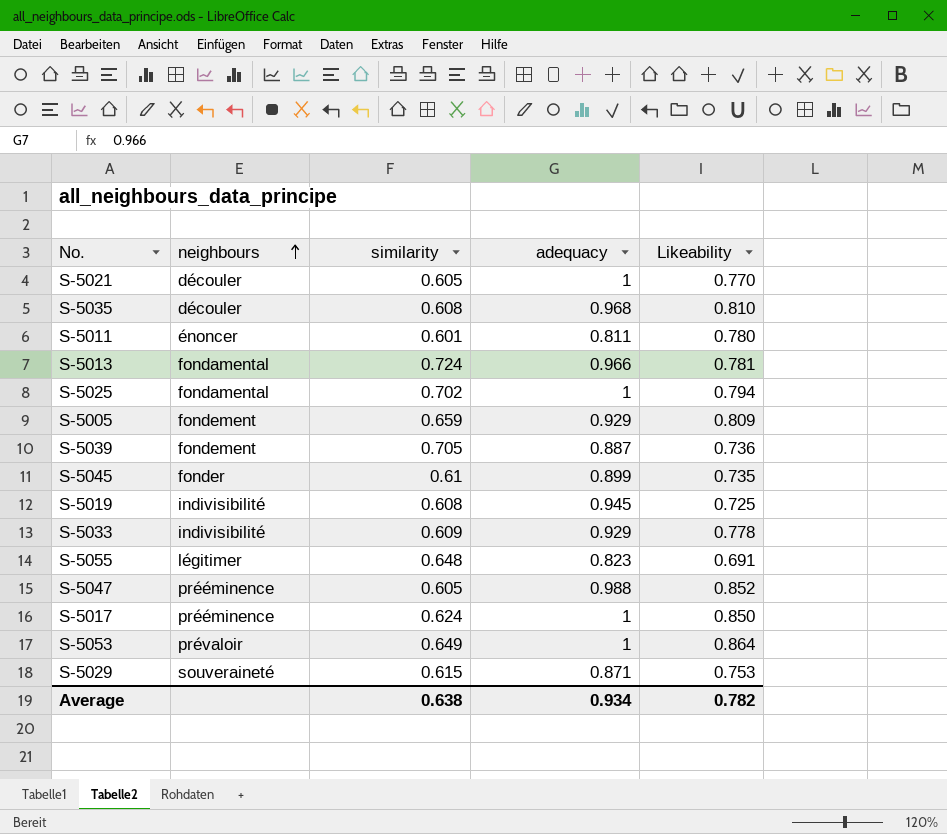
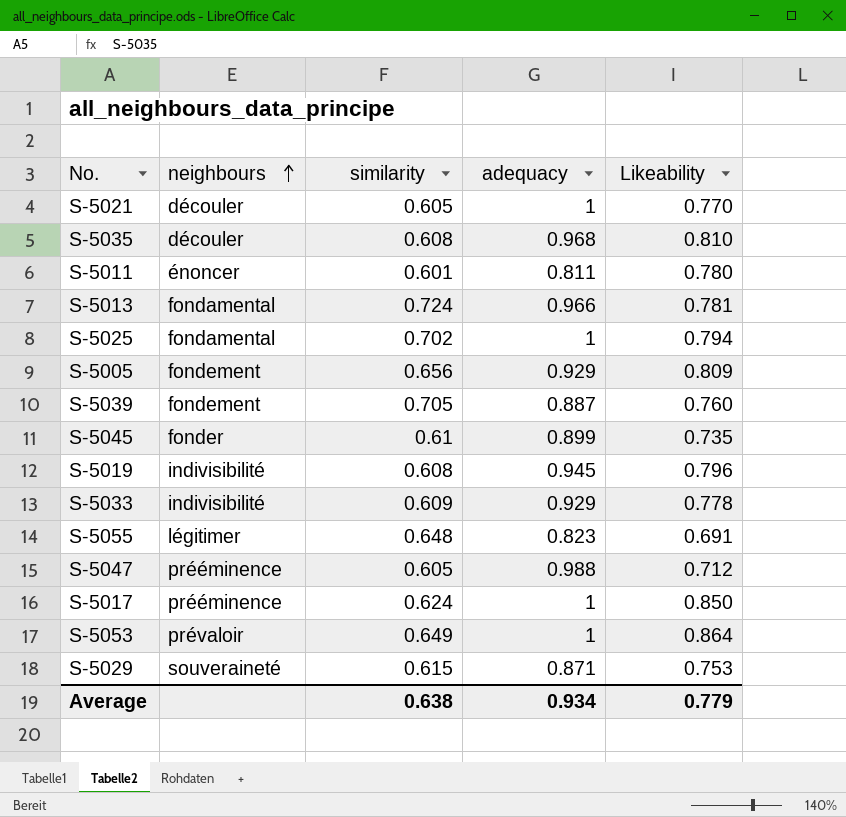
S-5005 | similarity: 0.659 -> 0.656
S-5039 | Likeability: 0.736 -> 0.760
S-5019 | Likeability: 0.725 -> 0.796
S-5047 | Likeability: 0.852 -> 0.712
Average | Likeability: 0.782 -> 0.779

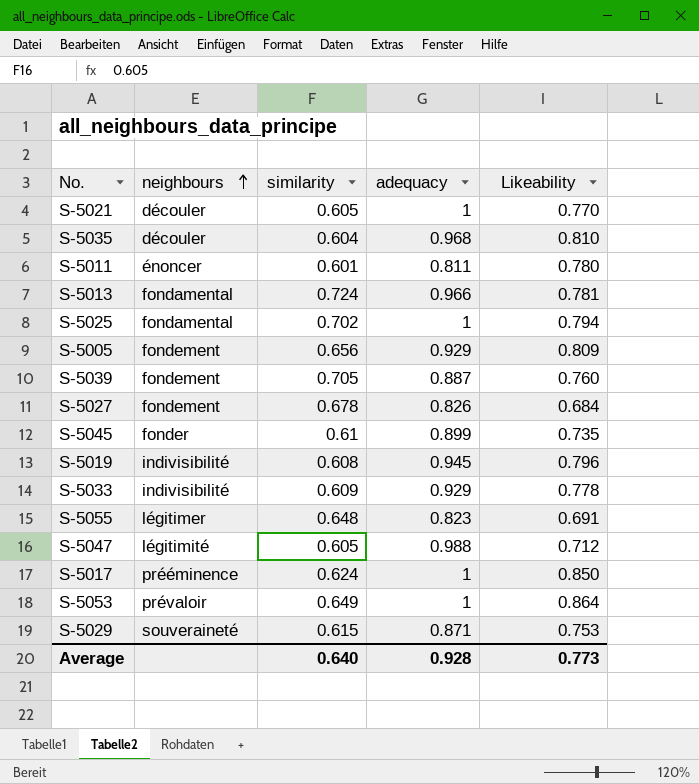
S-5035 | similarity: 0.608 -> 0.604
row S-5027: none -> fondement | 0.678 | 0.826 | 0.684
S-5047 | neighbours: prééminence -> légitimité
Average | similarity: 0.638 -> 0.640
Average | adequacy: 0.934 -> 0.928
Average | Likeability: 0.779 -> 0.773

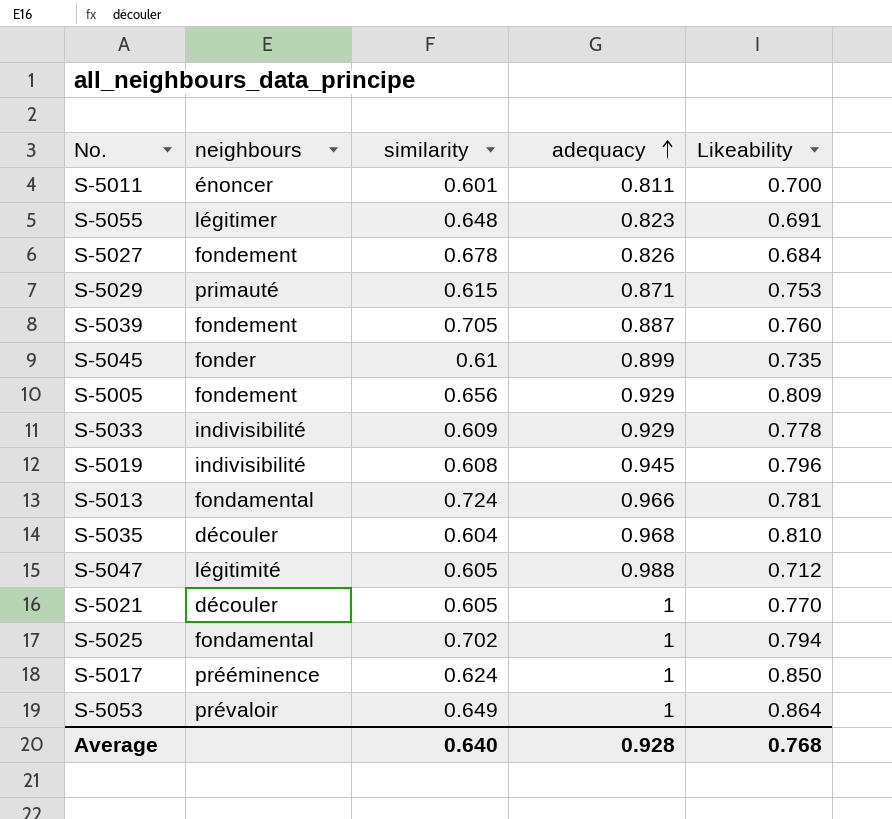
row order: neighbours ascending -> adequacy ascending
S-5011 | Likeability: 0.780 -> 0.700
S-5029 | neighbours: souveraineté -> primauté
Average | Likeability: 0.773 -> 0.768

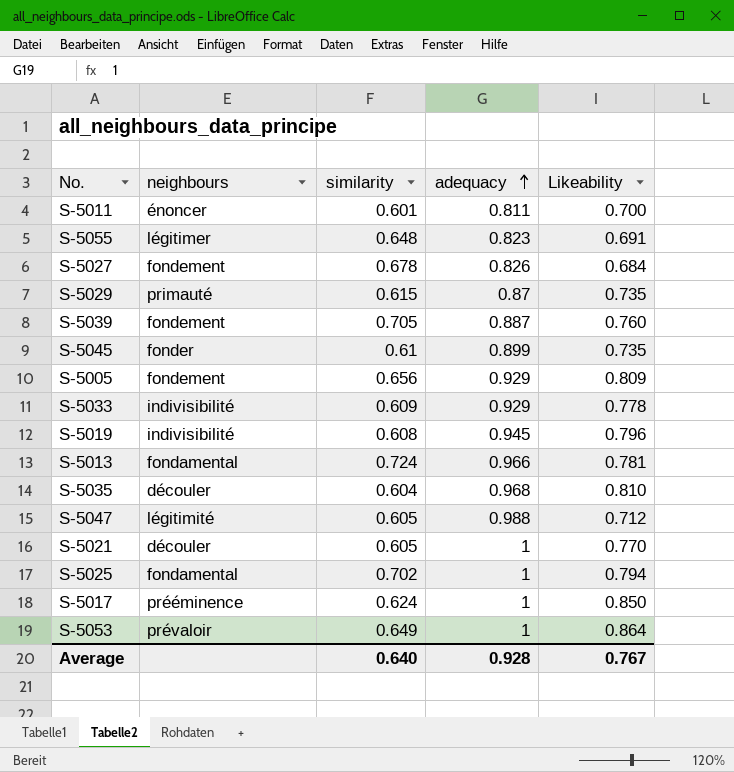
S-5029 | adequacy: 0.871 -> 0.87
S-5029 | Likeability: 0.753 -> 0.735
Average | Likeability: 0.768 -> 0.767

